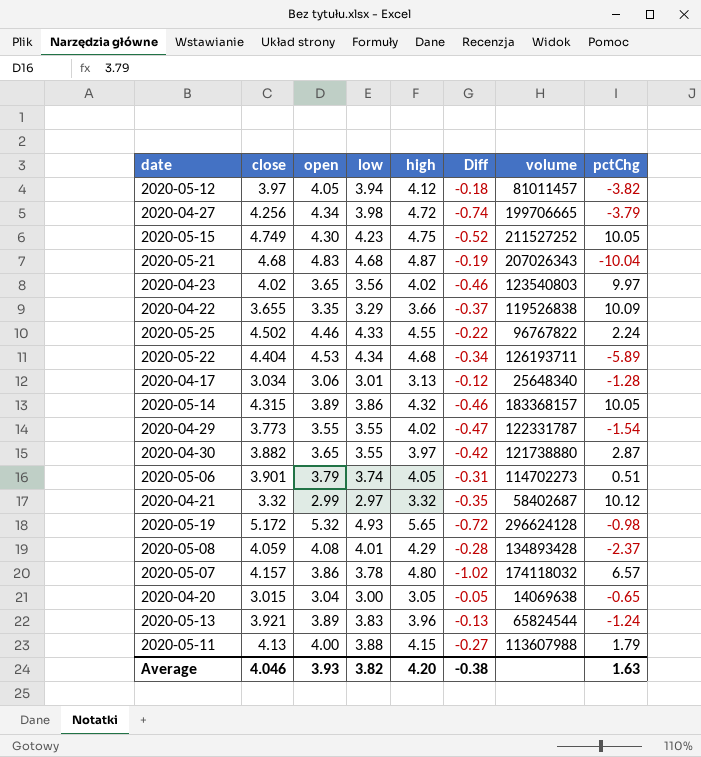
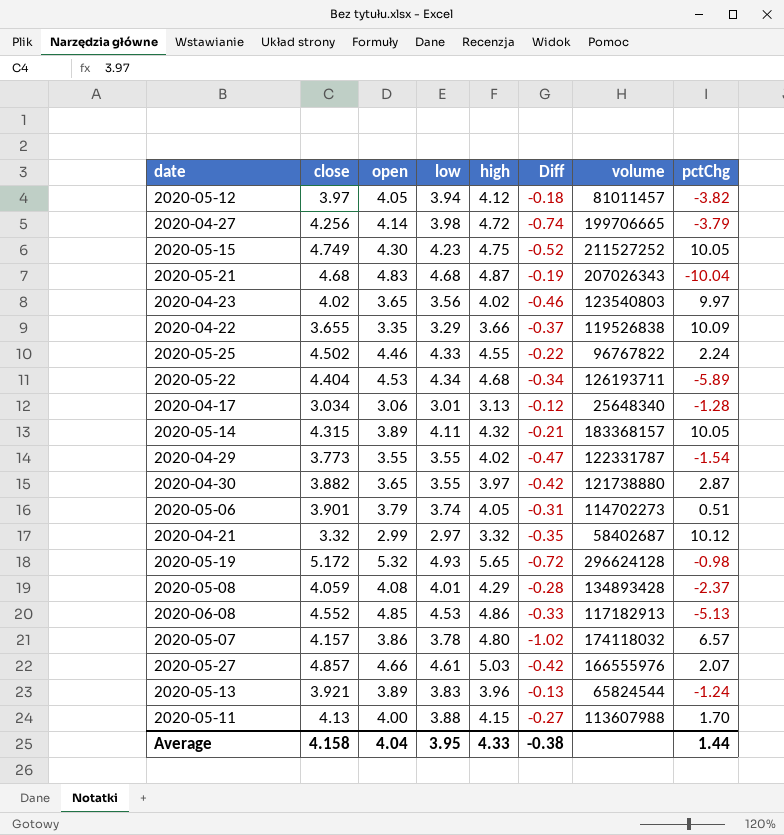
row 2020-04-20: 3.015 | 3.04 | 3.00 | 3.05 | -0.05 | 14069638 | -0.65 -> none
2020-04-27 | open: 4.34 -> 4.14
2020-05-14 | low: 3.86 -> 4.11
2020-05-14 | Diff: -0.46 -> -0.21
row 2020-06-08: none -> 4.552 | 4.85 | 4.53 | 4.86 | -0.33 | 117182913 | -5.13
row 2020-05-27: none -> 4.857 | 4.66 | 4.61 | 5.03 | -0.42 | 166555976 | 2.07
2020-05-11 | pctChg: 1.79 -> 1.70
Average | close: 4.046 -> 4.158
Average | open: 3.93 -> 4.04
Average | low: 3.82 -> 3.95
Average | high: 4.20 -> 4.33
Average | pctChg: 1.63 -> 1.44

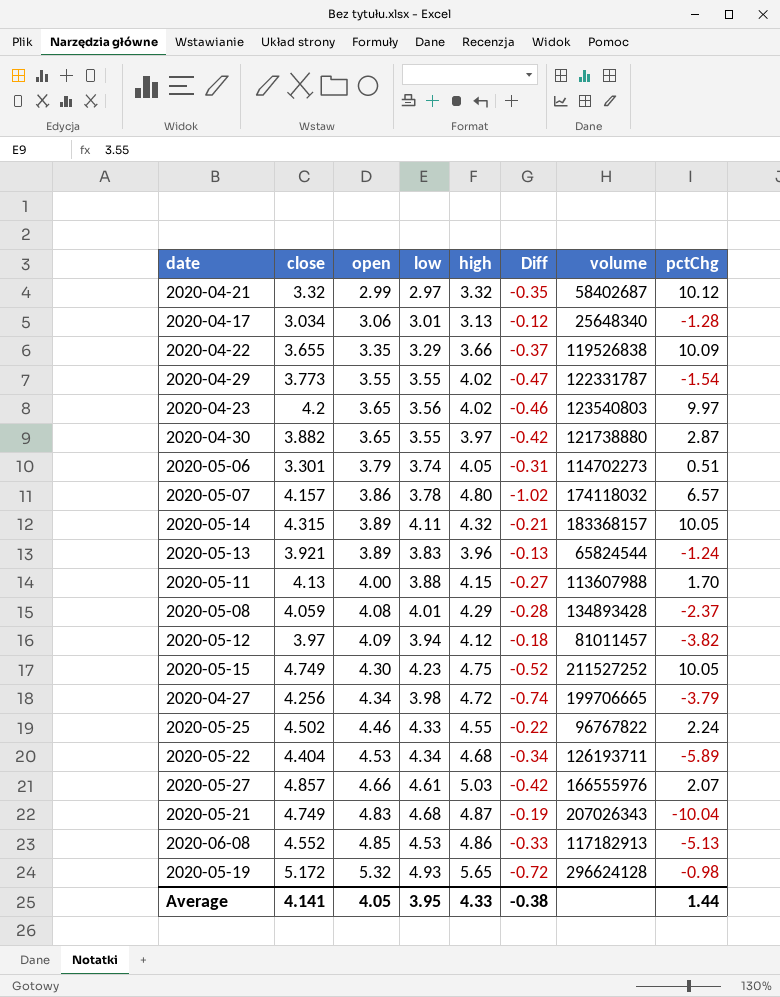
row order: none -> open ascending
2020-04-23 | close: 4.02 -> 4.2
2020-05-06 | close: 3.901 -> 3.301
2020-05-12 | open: 4.05 -> 4.09
2020-04-27 | open: 4.14 -> 4.34
2020-05-21 | close: 4.68 -> 4.749
Average | close: 4.158 -> 4.141
Average | open: 4.04 -> 4.05

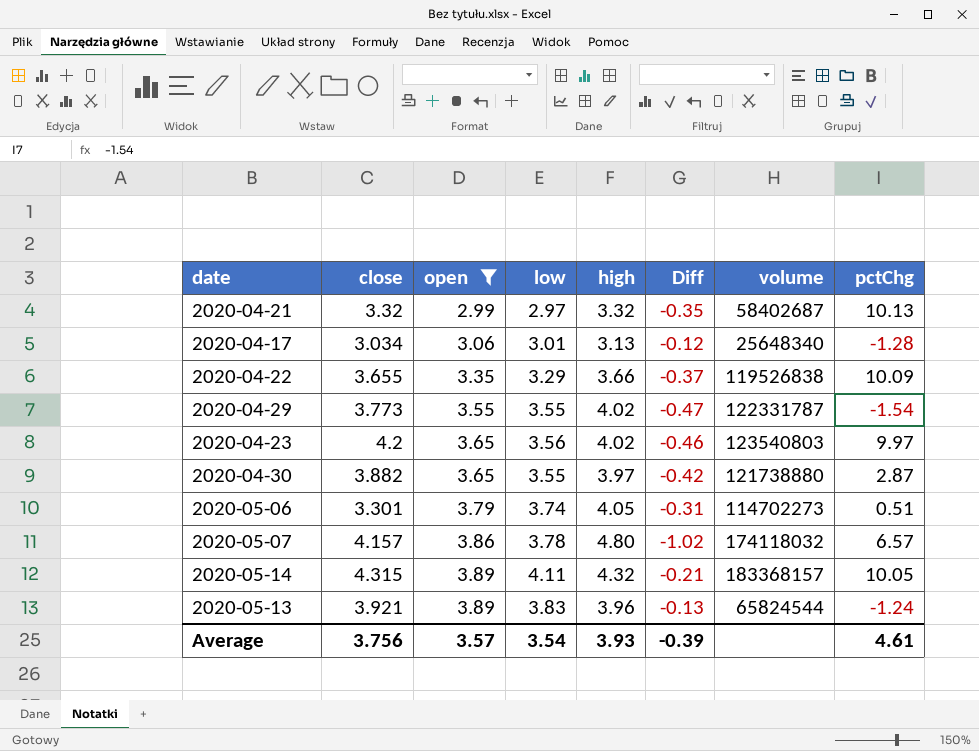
filter: none -> open <= 3.89
2020-04-21 | pctChg: 10.12 -> 10.13
Average | close: 4.141 -> 3.756
Average | open: 4.05 -> 3.57
Average | low: 3.95 -> 3.54
Average | high: 4.33 -> 3.93
Average | Diff: -0.38 -> -0.39
Average | pctChg: 1.44 -> 4.61

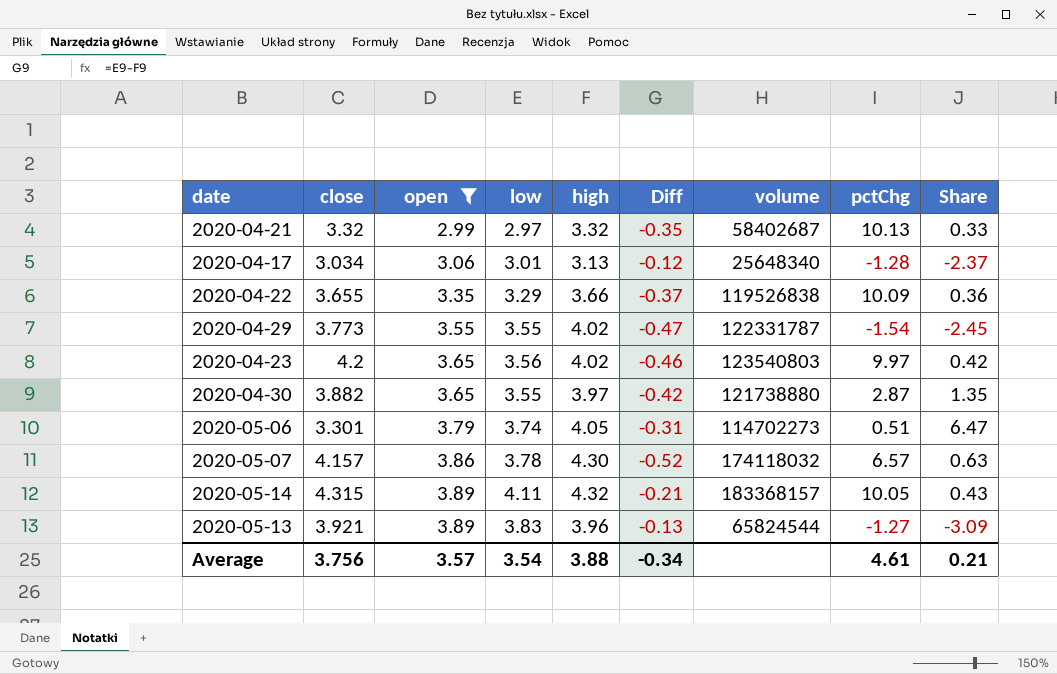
column Share | formula: none -> [close] / [pctChg]
2020-05-07 | high: 4.80 -> 4.30
2020-05-07 | Diff: -1.02 -> -0.52
2020-05-13 | pctChg: -1.24 -> -1.27
Average | high: 3.93 -> 3.88
Average | Diff: -0.39 -> -0.34

